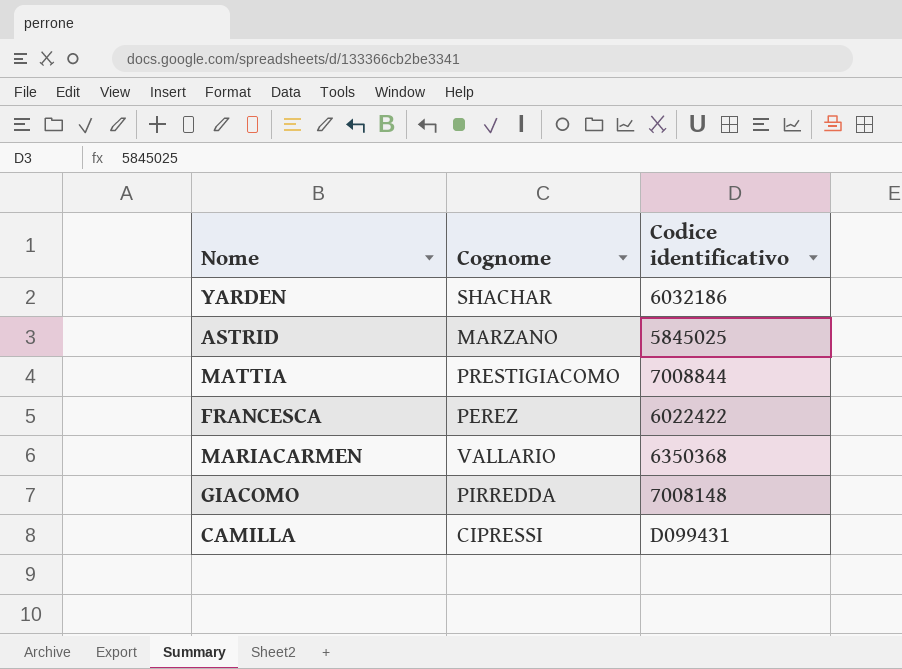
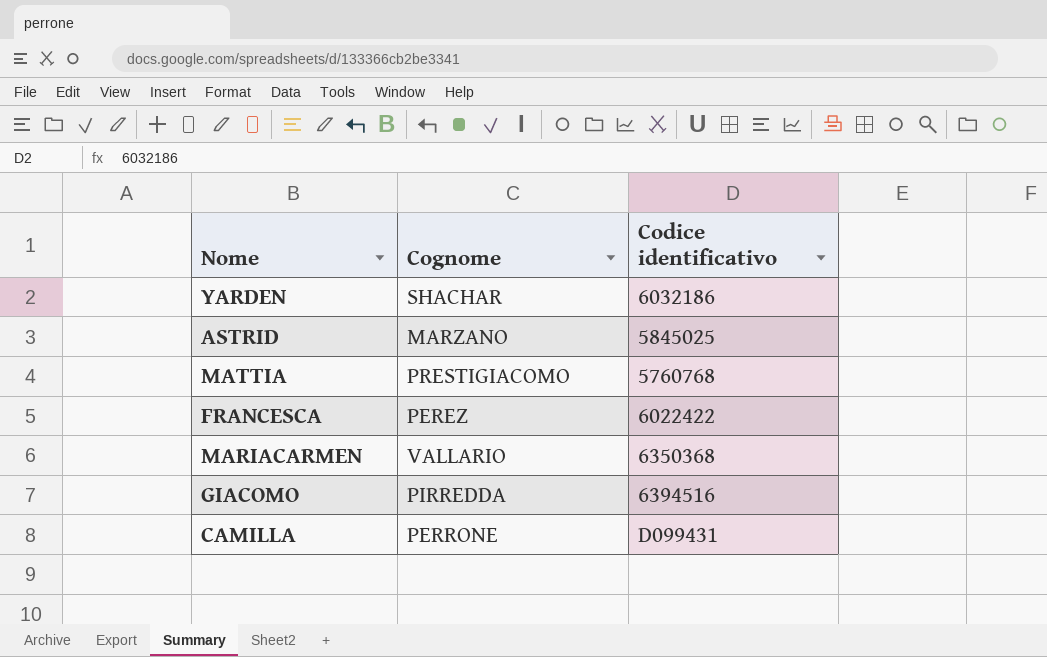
MATTIA | Codice identificativo: 7008844 -> 5760768
GIACOMO | Codice identificativo: 7008148 -> 6394516
CAMILLA | Cognome: CIPRESSI -> PERRONE

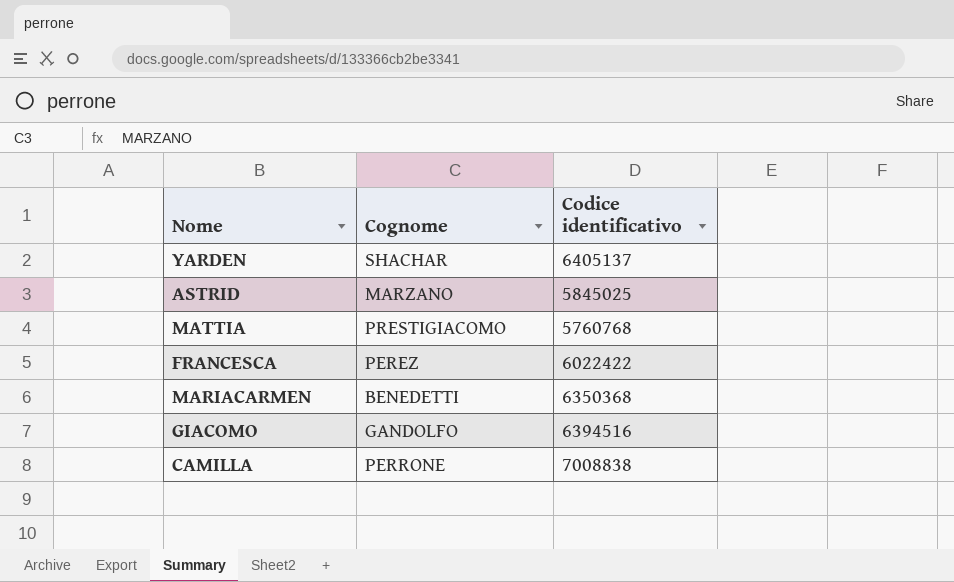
YARDEN | Codice identificativo: 6032186 -> 6405137
MARIACARMEN | Cognome: VALLARIO -> BENEDETTI
GIACOMO | Cognome: PIRREDDA -> GANDOLFO
CAMILLA | Codice identificativo: D099431 -> 7008838

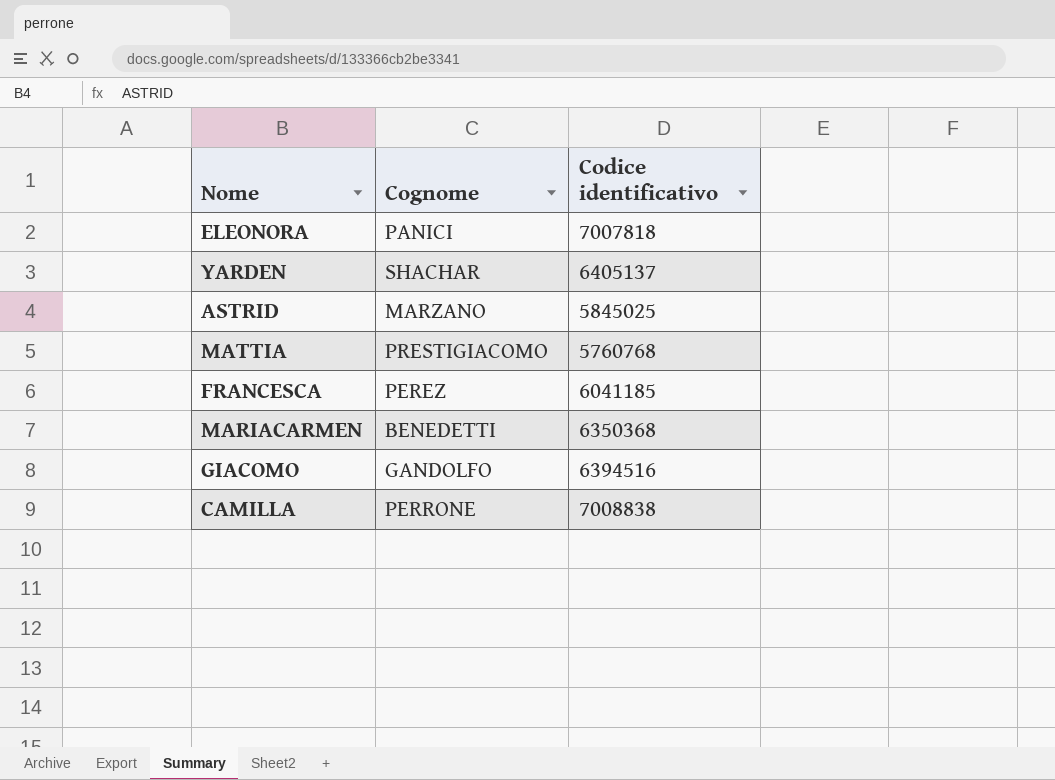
row ELEONORA: none -> PANICI | 7007818
FRANCESCA | Codice identificativo: 6022422 -> 6041185

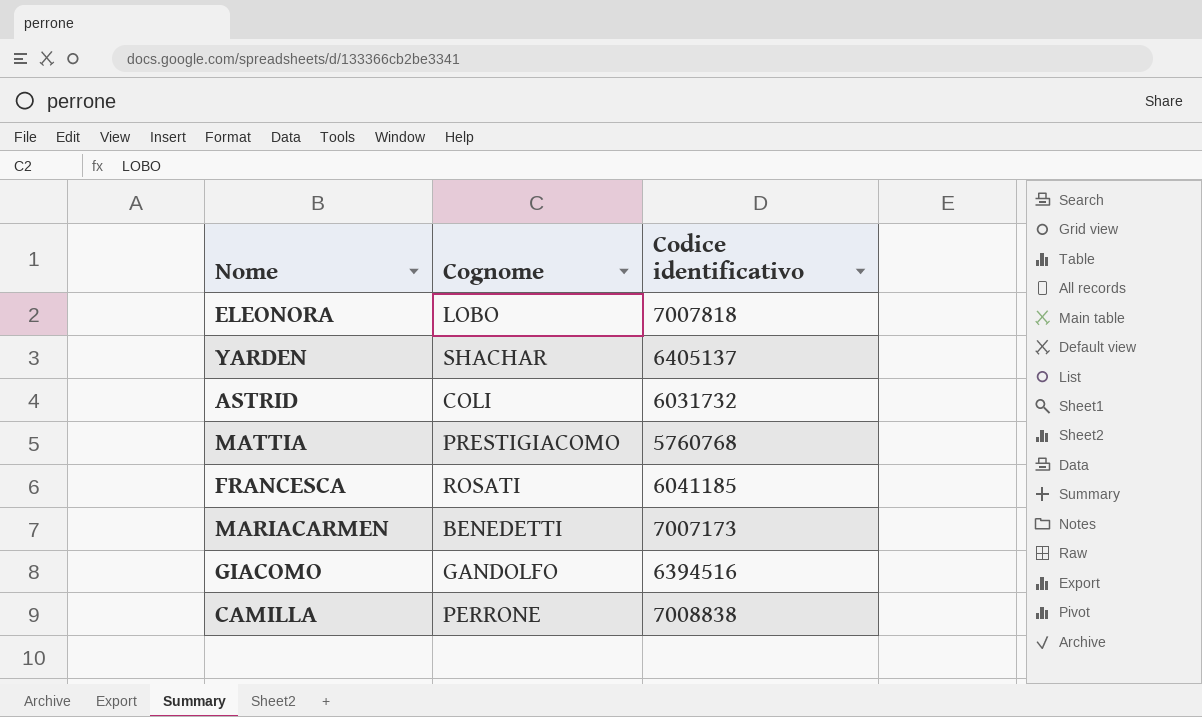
ELEONORA | Cognome: PANICI -> LOBO
ASTRID | Cognome: MARZANO -> COLI
ASTRID | Codice identificativo: 5845025 -> 6031732
FRANCESCA | Cognome: PEREZ -> ROSATI
MARIACARMEN | Codice identificativo: 6350368 -> 7007173

